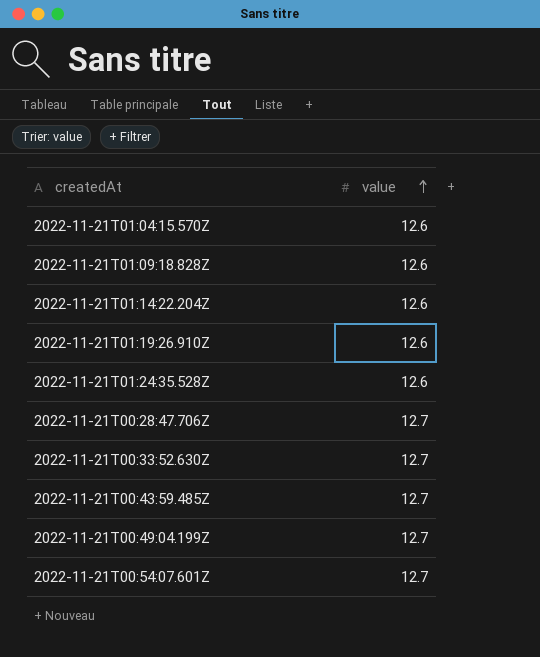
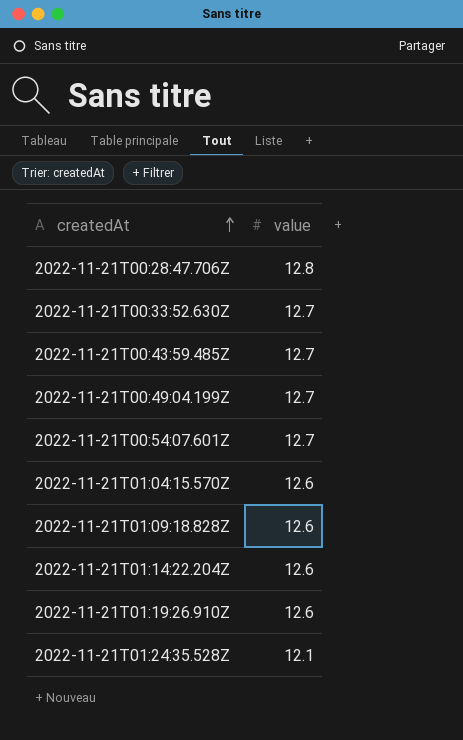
row order: value ascending -> createdAt ascending
2022-11-21T00:28:47.706Z | value: 12.7 -> 12.8
2022-11-21T01:24:35.528Z | value: 12.6 -> 12.1

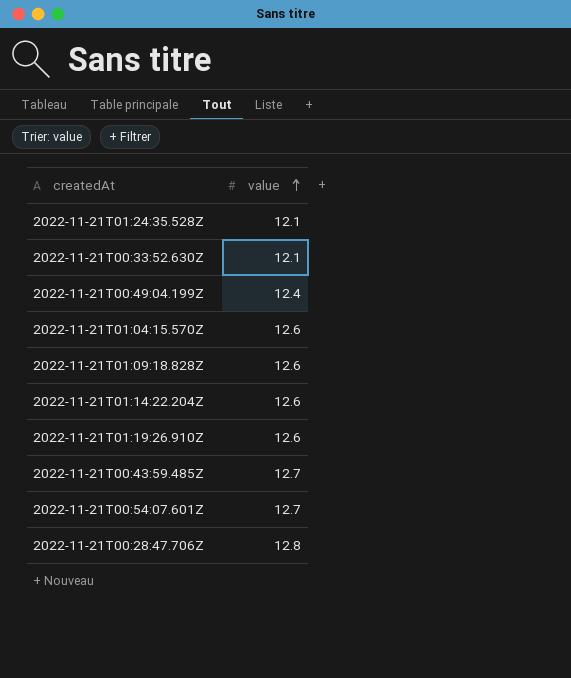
row order: createdAt ascending -> value ascending
2022-11-21T00:33:52.630Z | value: 12.7 -> 12.1
2022-11-21T00:49:04.199Z | value: 12.7 -> 12.4

